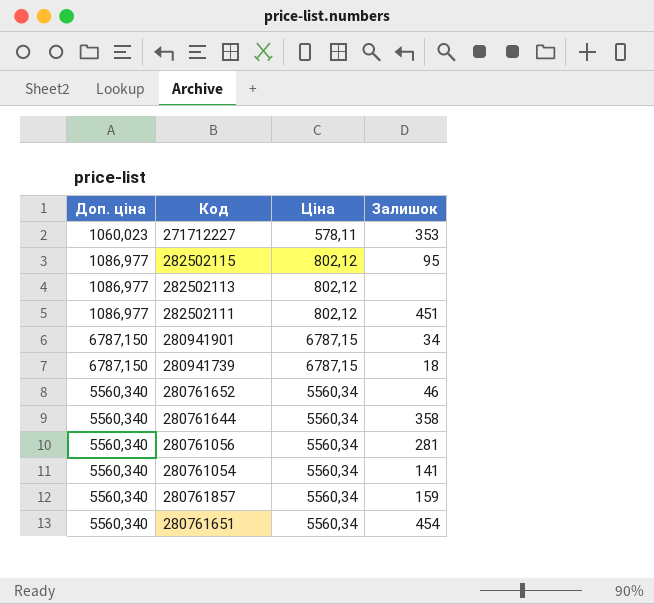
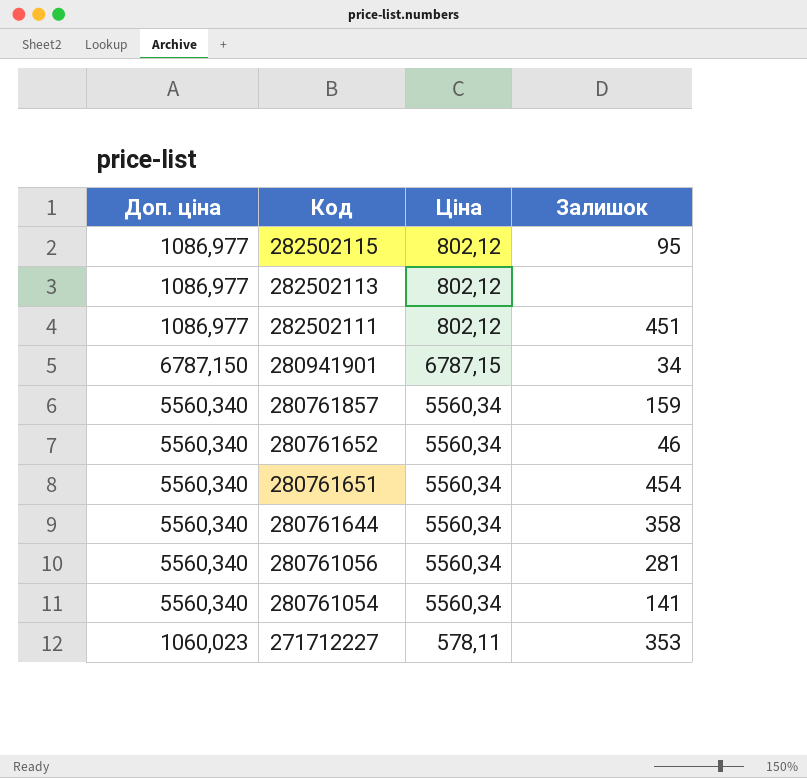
row order: none -> Код descending
row 280941739: 6787,150 | 6787,15 | 18 -> none

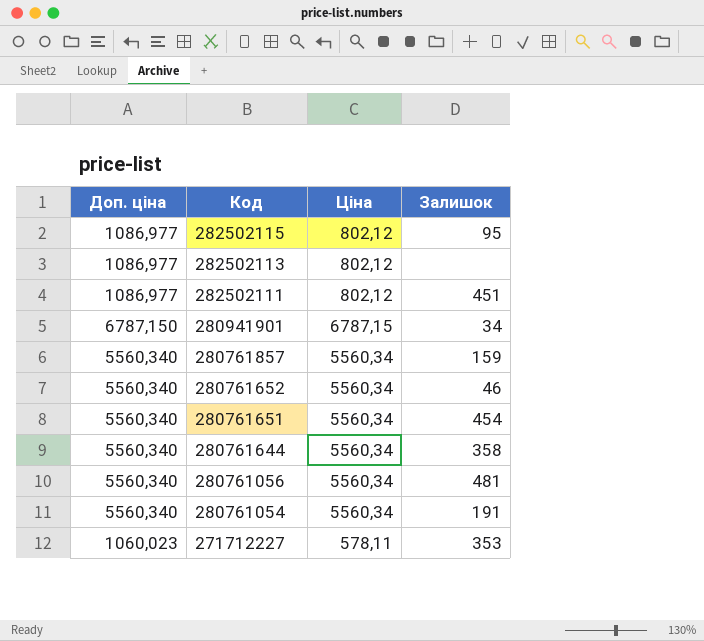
280761056 | Залишок: 281 -> 481
280761054 | Залишок: 141 -> 191

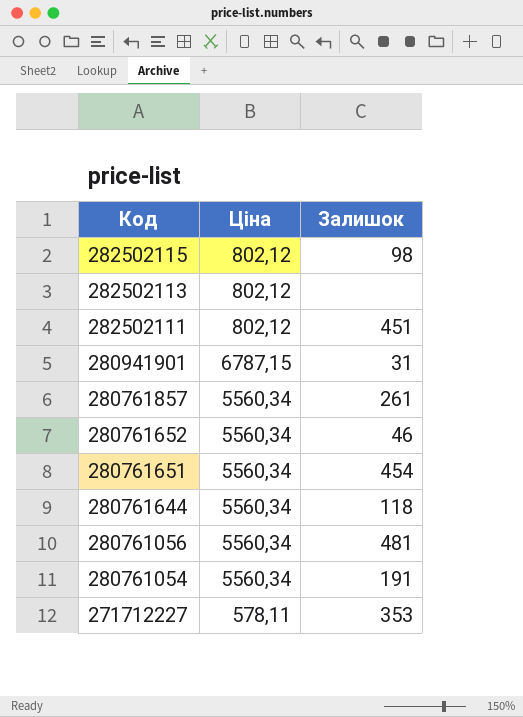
column Доп. ціна | position: 1 -> none
282502115 | Залишок: 95 -> 98
280941901 | Залишок: 34 -> 31
280761857 | Залишок: 159 -> 261
280761644 | Залишок: 358 -> 118

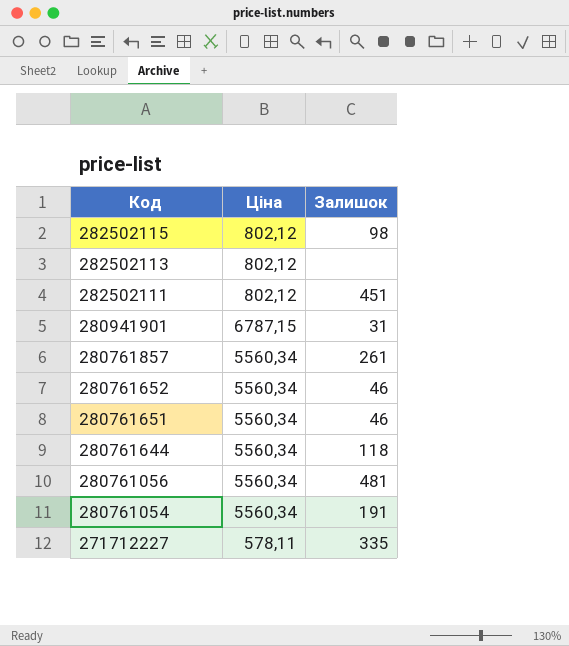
280761651 | Залишок: 454 -> 46
271712227 | Залишок: 353 -> 335

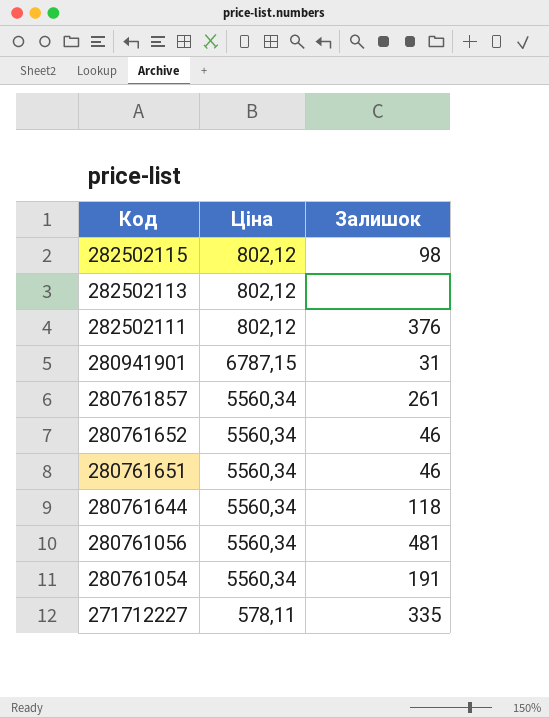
282502111 | Залишок: 451 -> 376

